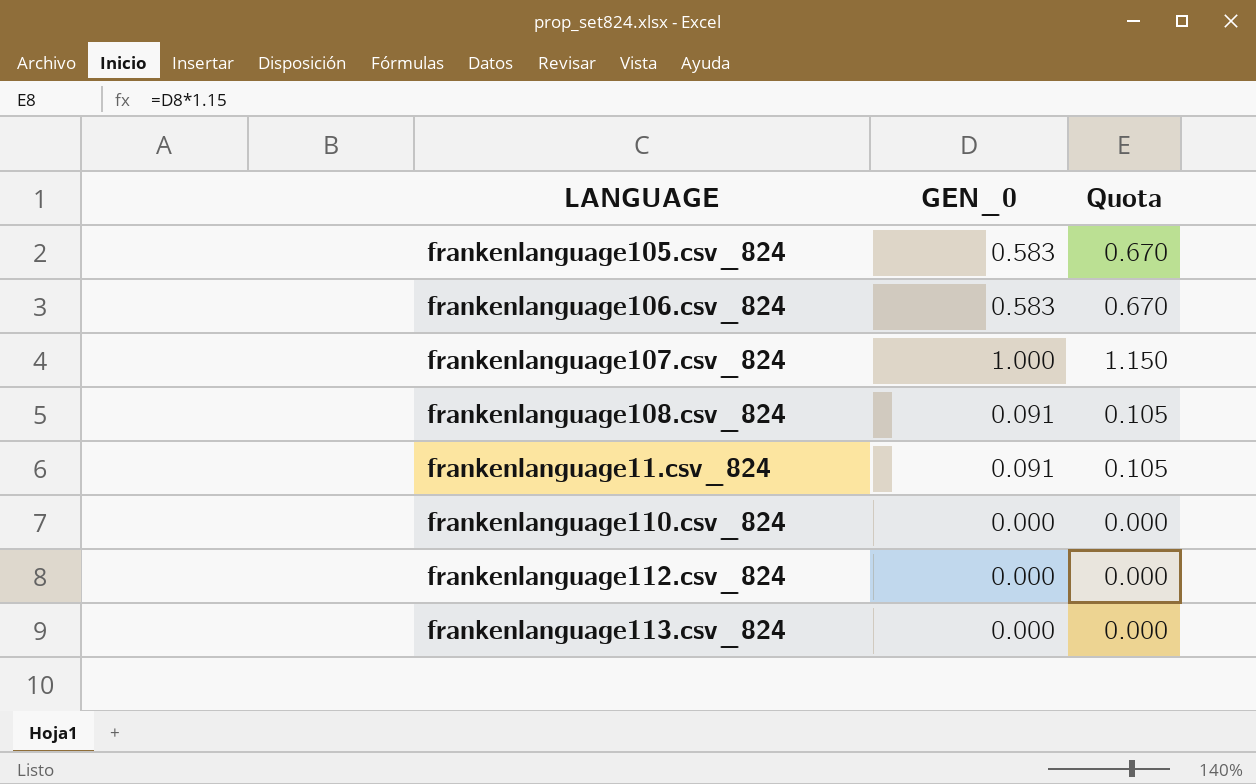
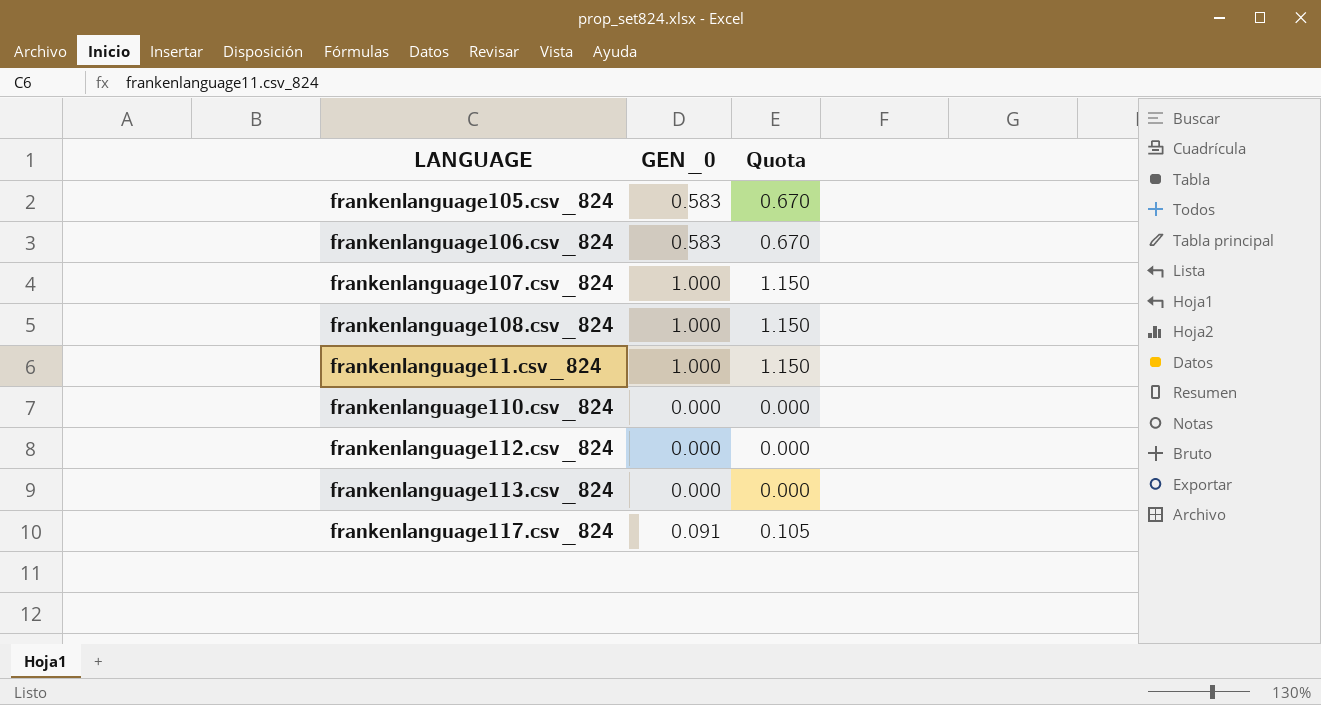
frankenlanguage108.csv_824 | GEN_0: 0.091 -> 1.000
frankenlanguage108.csv_824 | Quota: 0.105 -> 1.150
frankenlanguage11.csv_824 | GEN_0: 0.091 -> 1.000
frankenlanguage11.csv_824 | Quota: 0.105 -> 1.150
row frankenlanguage117.csv_824: none -> 0.091 | 0.105

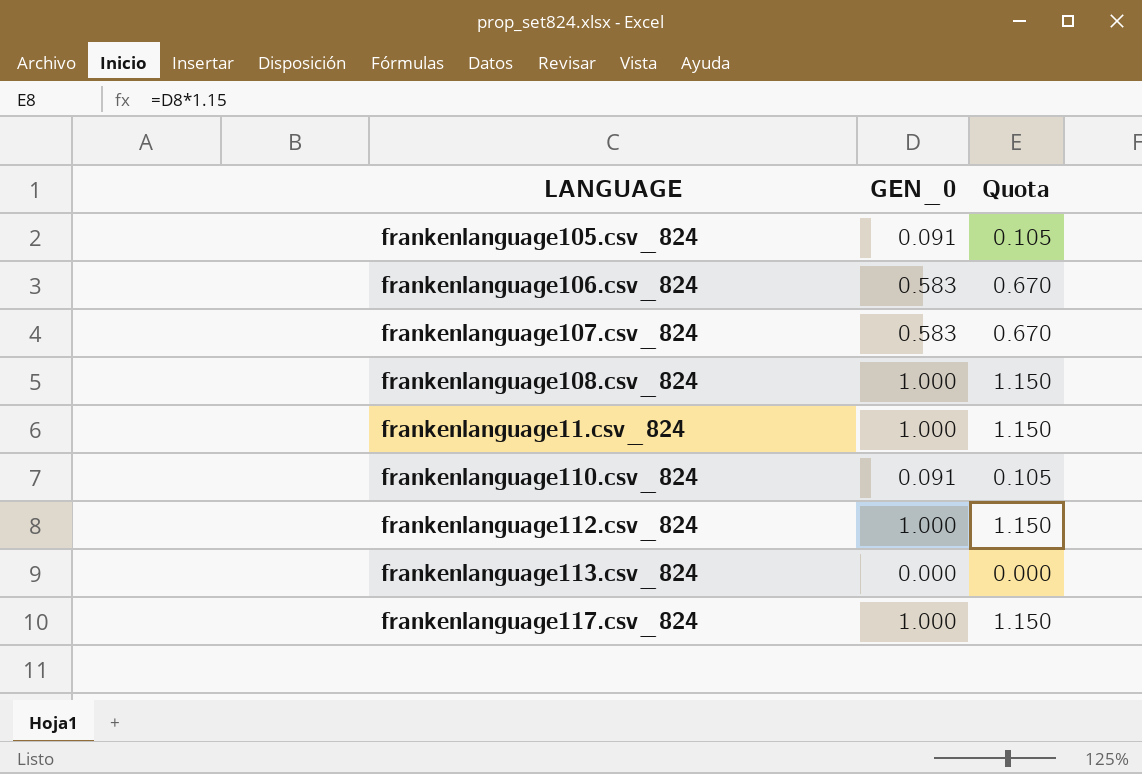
frankenlanguage105.csv_824 | GEN_0: 0.583 -> 0.091
frankenlanguage105.csv_824 | Quota: 0.670 -> 0.105
frankenlanguage107.csv_824 | GEN_0: 1.000 -> 0.583
frankenlanguage107.csv_824 | Quota: 1.150 -> 0.670
frankenlanguage110.csv_824 | GEN_0: 0.000 -> 0.091
frankenlanguage110.csv_824 | Quota: 0.000 -> 0.105
frankenlanguage112.csv_824 | GEN_0: 0.000 -> 1.000
frankenlanguage112.csv_824 | Quota: 0.000 -> 1.150
frankenlanguage117.csv_824 | GEN_0: 0.091 -> 1.000
frankenlanguage117.csv_824 | Quota: 0.105 -> 1.150

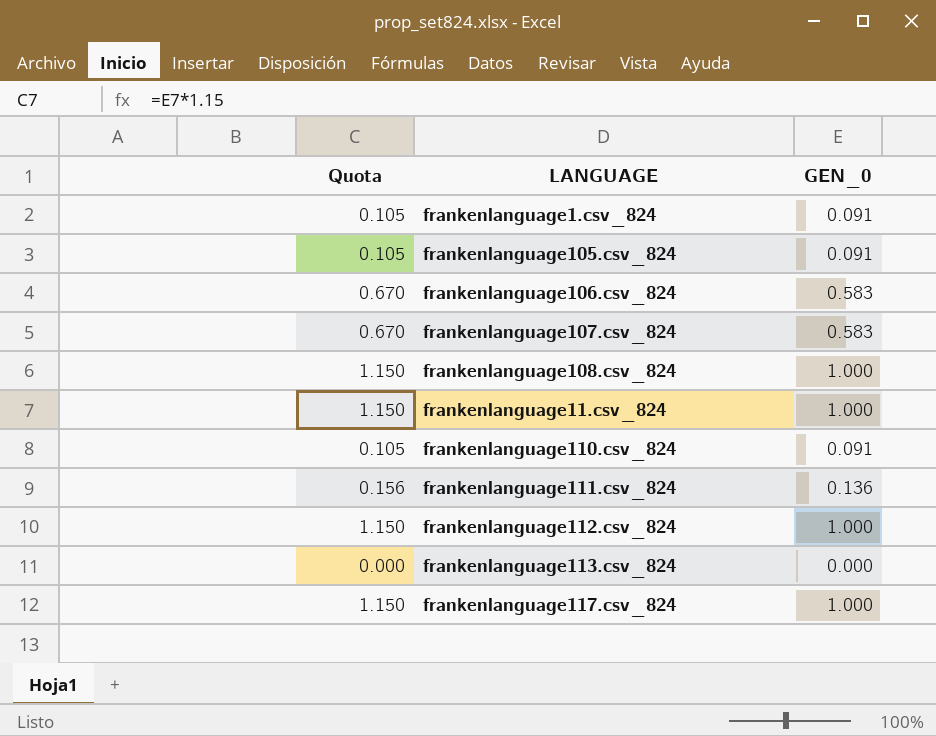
column Quota | position: 3 -> 1
row frankenlanguage1.csv_824: none -> 0.105 | 0.091
row frankenlanguage111.csv_824: none -> 0.156 | 0.136

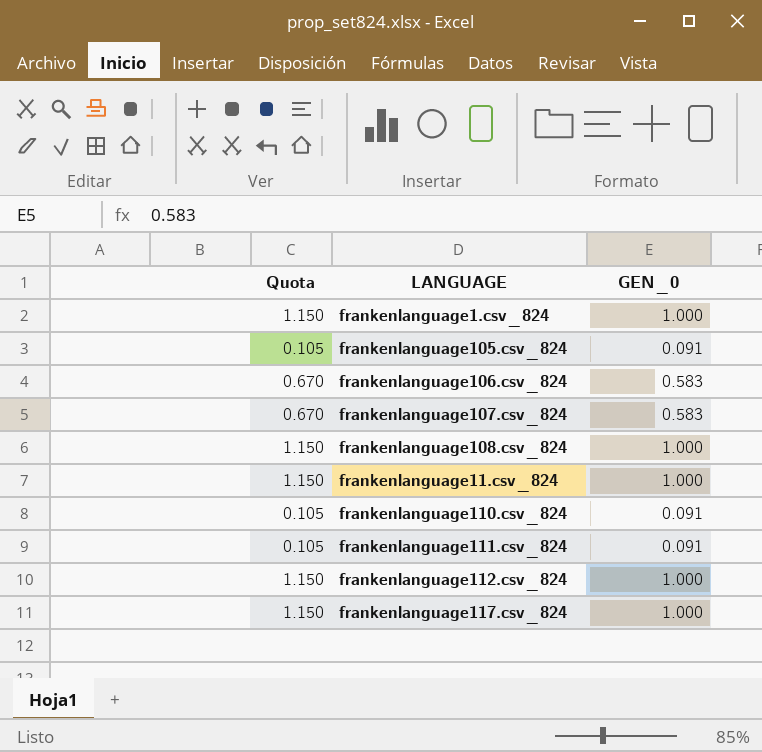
row frankenlanguage113.csv_824: 0.000 | 0.000 -> none
frankenlanguage1.csv_824 | Quota: 0.105 -> 1.150
frankenlanguage1.csv_824 | GEN_0: 0.091 -> 1.000
frankenlanguage111.csv_824 | Quota: 0.156 -> 0.105
frankenlanguage111.csv_824 | GEN_0: 0.136 -> 0.091

